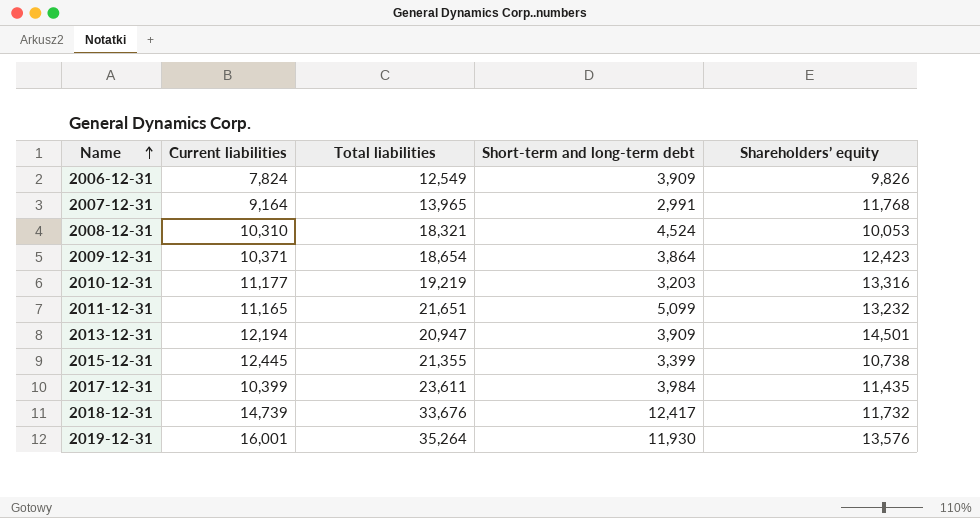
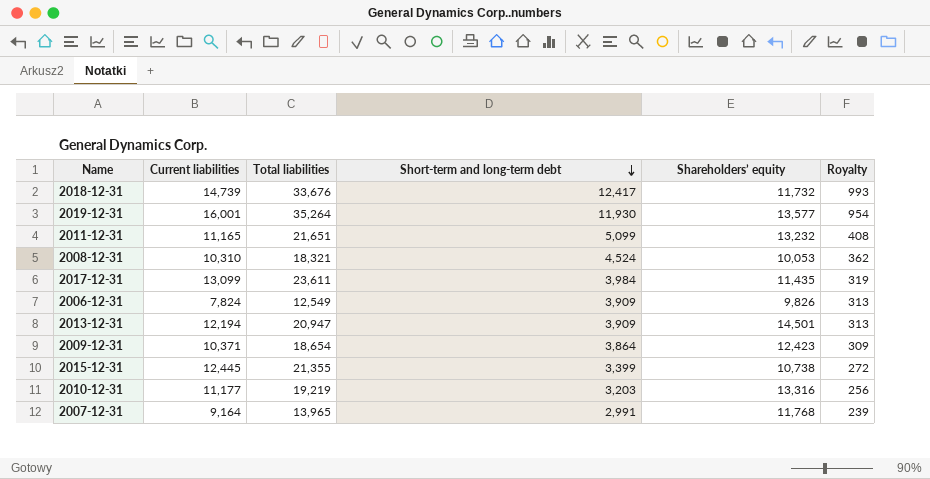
row order: Name ascending -> Short-term and long-term debt descending
column Royalty | formula: none -> [Short-term and long-term debt] * 0.08
2019-12-31 | Shareholders’ equity: 13,576 -> 13,577
2017-12-31 | Current liabilities: 10,399 -> 13,099

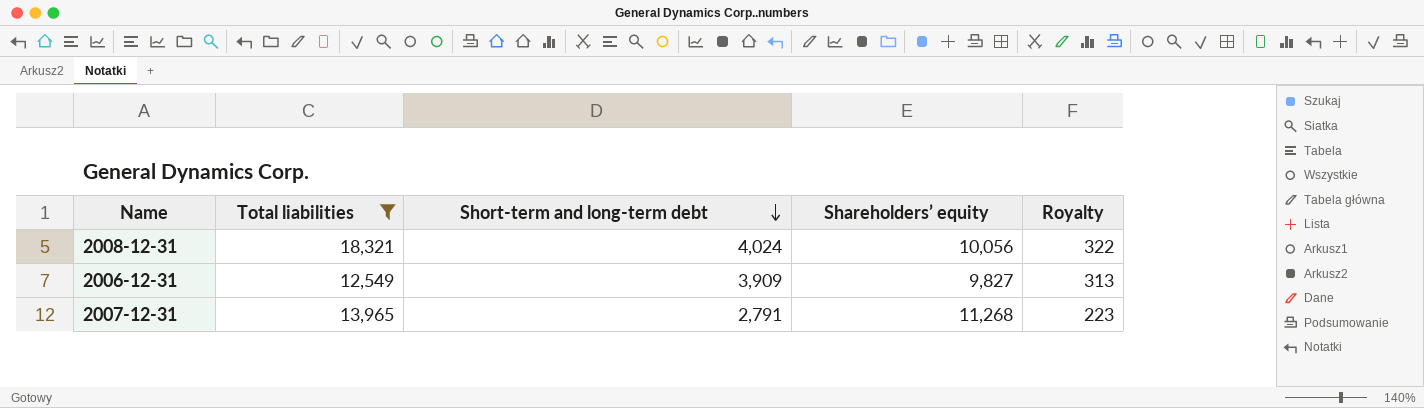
filter: none -> Total liabilities <= 18,321
column Current liabilities | position: 2 -> none
2008-12-31 | Short-term and long-term debt: 4,524 -> 4,024
2008-12-31 | Shareholders’ equity: 10,053 -> 10,056
2008-12-31 | Royalty: 362 -> 322
2006-12-31 | Shareholders’ equity: 9,826 -> 9,827
2007-12-31 | Short-term and long-term debt: 2,991 -> 2,791
2007-12-31 | Shareholders’ equity: 11,768 -> 11,268
2007-12-31 | Royalty: 239 -> 223

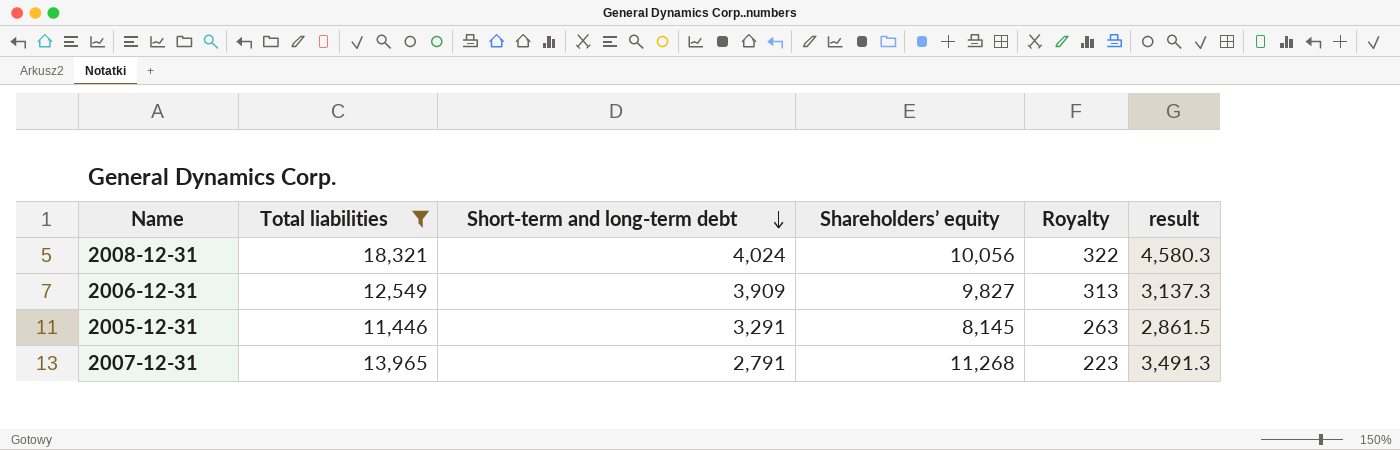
column result | formula: none -> [Total liabilities] * 0.25
row 2005-12-31: none -> 11,446 | 3,291 | 8,145 | 263 | 2,861.5

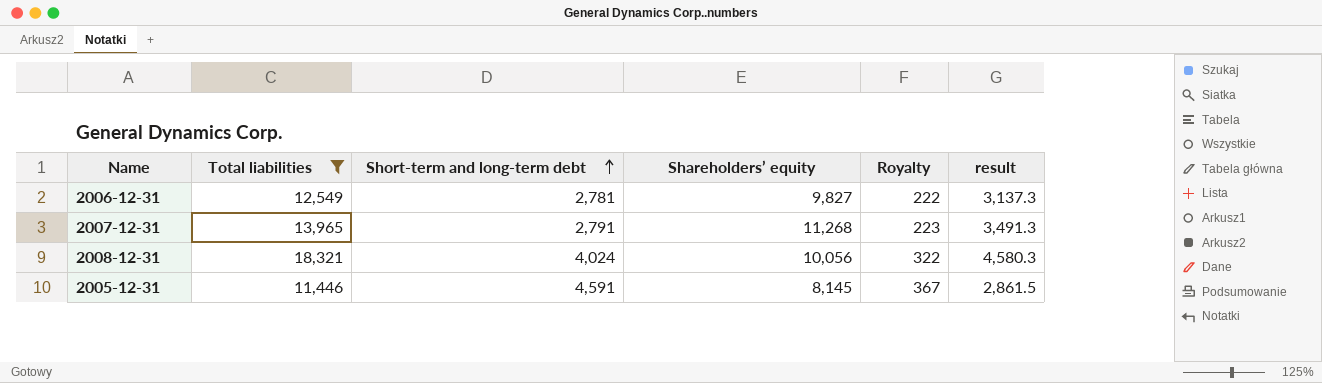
row order: Short-term and long-term debt descending -> Short-term and long-term debt ascending
2006-12-31 | Short-term and long-term debt: 3,909 -> 2,781
2006-12-31 | Royalty: 313 -> 222
2005-12-31 | Short-term and long-term debt: 3,291 -> 4,591
2005-12-31 | Royalty: 263 -> 367

